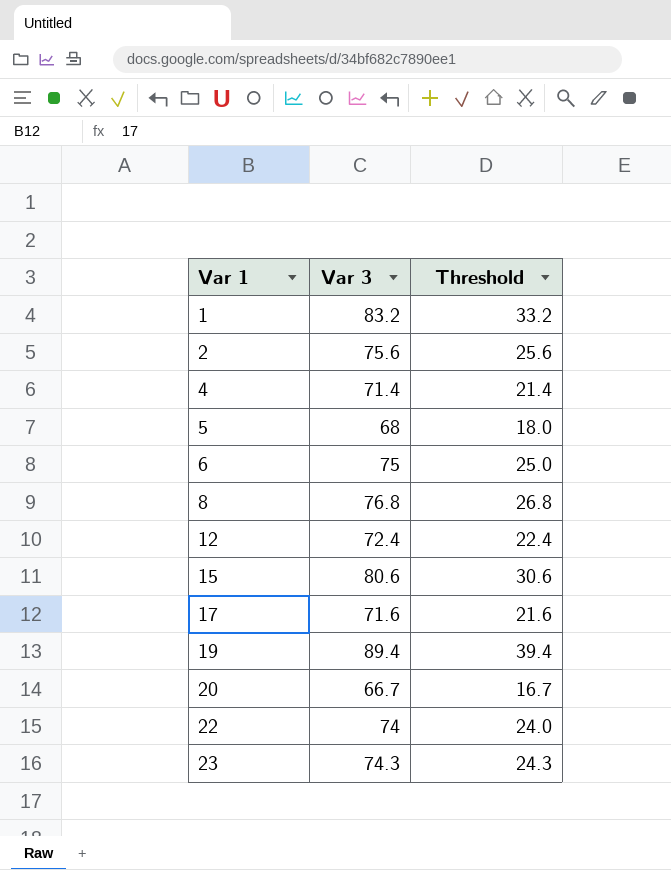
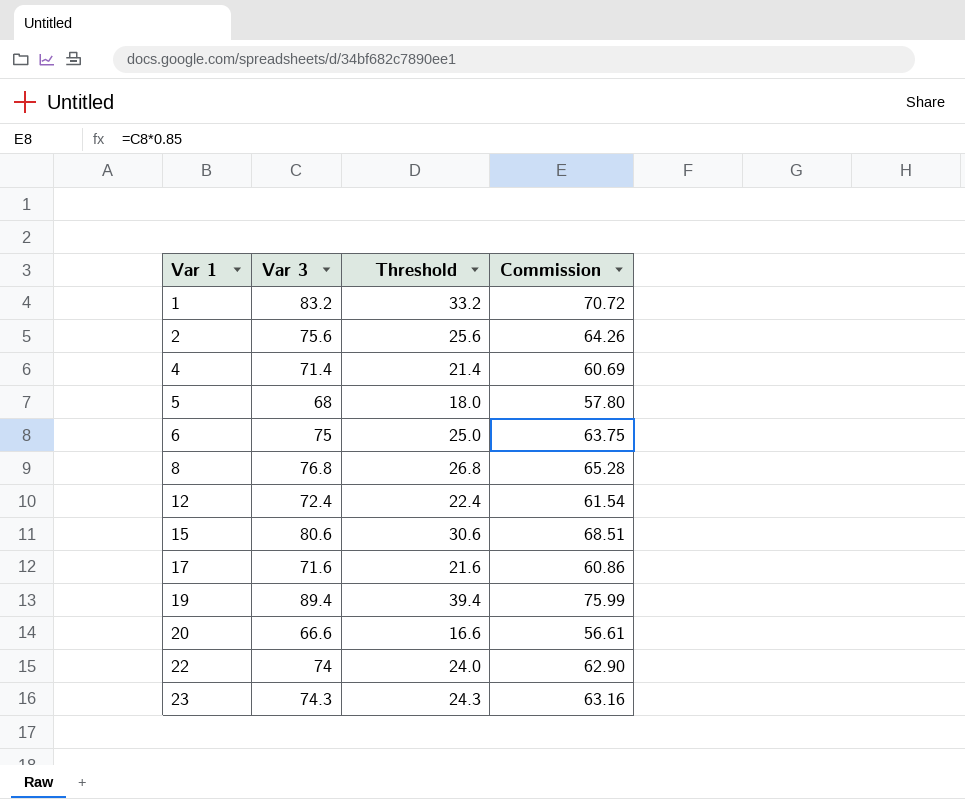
column Commission | formula: none -> [Var 3] * 0.85
20 | Var 3: 66.7 -> 66.6
20 | Threshold: 16.7 -> 16.6

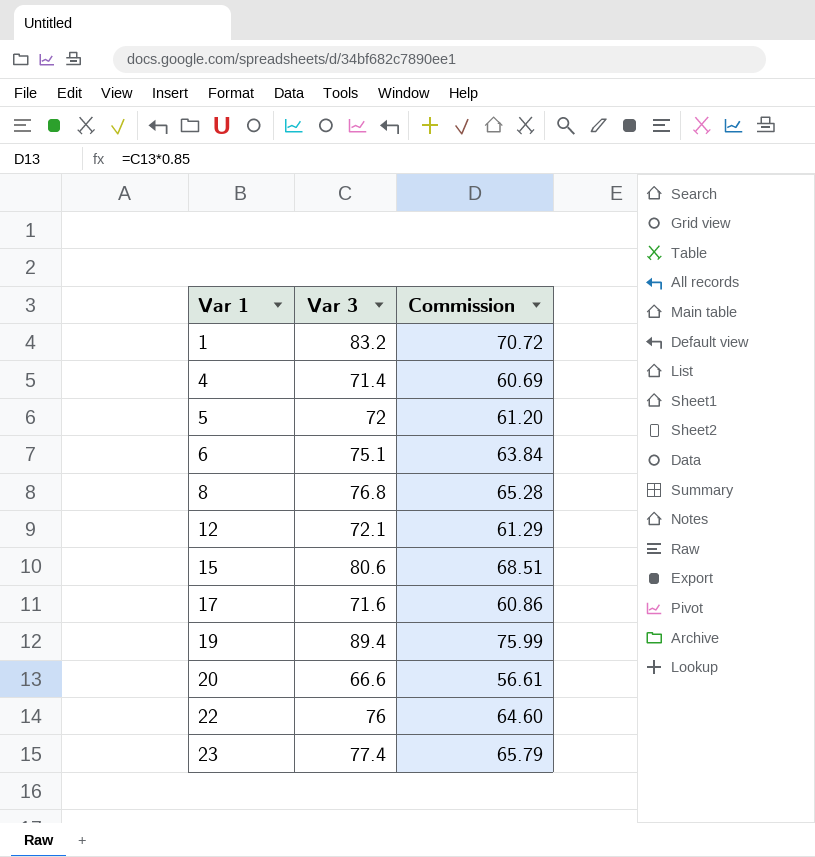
column Threshold | formula: [Var 3] - 50 -> none
row 2: 75.6 | 25.6 | 64.26 -> none
5 | Var 3: 68 -> 72
5 | Commission: 57.80 -> 61.20
6 | Var 3: 75 -> 75.1
6 | Commission: 63.75 -> 63.84
12 | Var 3: 72.4 -> 72.1
12 | Commission: 61.54 -> 61.29
22 | Var 3: 74 -> 76
22 | Commission: 62.90 -> 64.60
23 | Var 3: 74.3 -> 77.4
23 | Commission: 63.16 -> 65.79

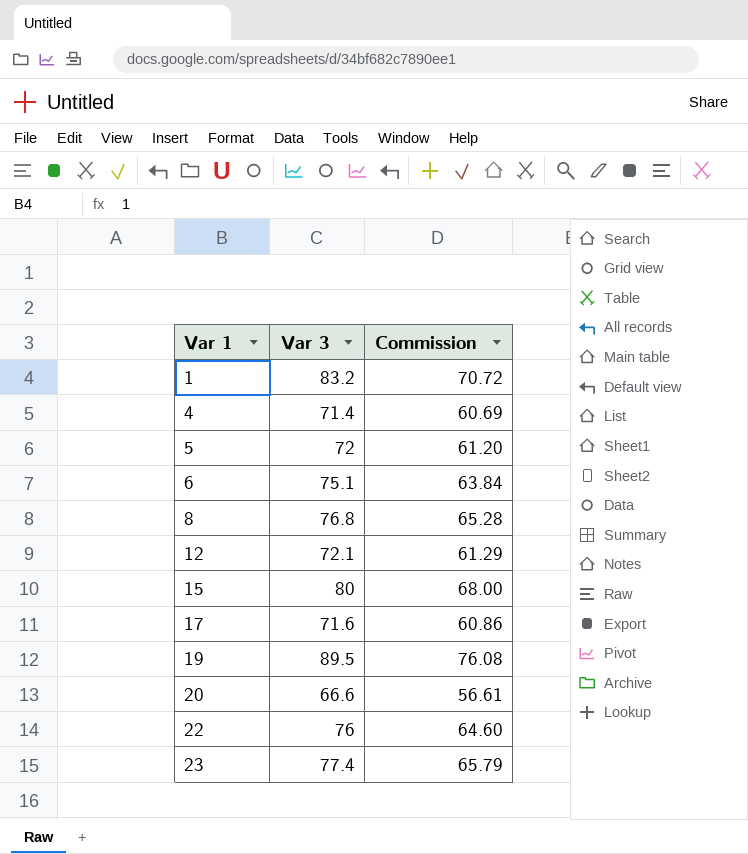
15 | Var 3: 80.6 -> 80
15 | Commission: 68.51 -> 68.00
19 | Var 3: 89.4 -> 89.5
19 | Commission: 75.99 -> 76.08

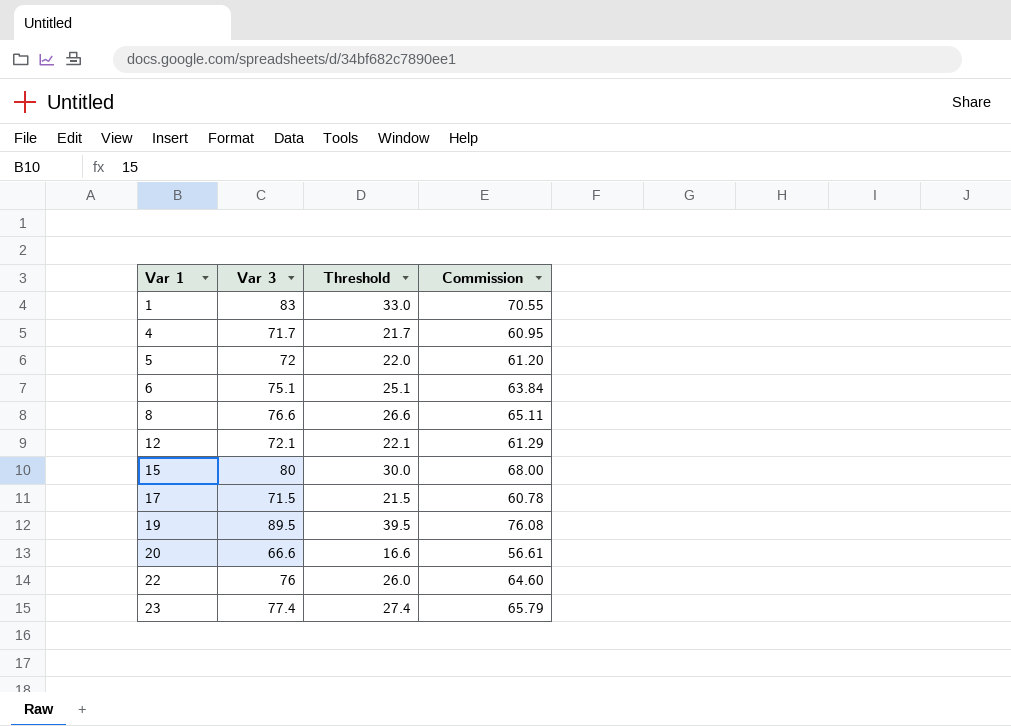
column Threshold | formula: none -> [Var 3] - 50
1 | Var 3: 83.2 -> 83
1 | Commission: 70.72 -> 70.55
4 | Var 3: 71.4 -> 71.7
4 | Commission: 60.69 -> 60.95
8 | Var 3: 76.8 -> 76.6
8 | Commission: 65.28 -> 65.11
17 | Var 3: 71.6 -> 71.5
17 | Commission: 60.86 -> 60.78

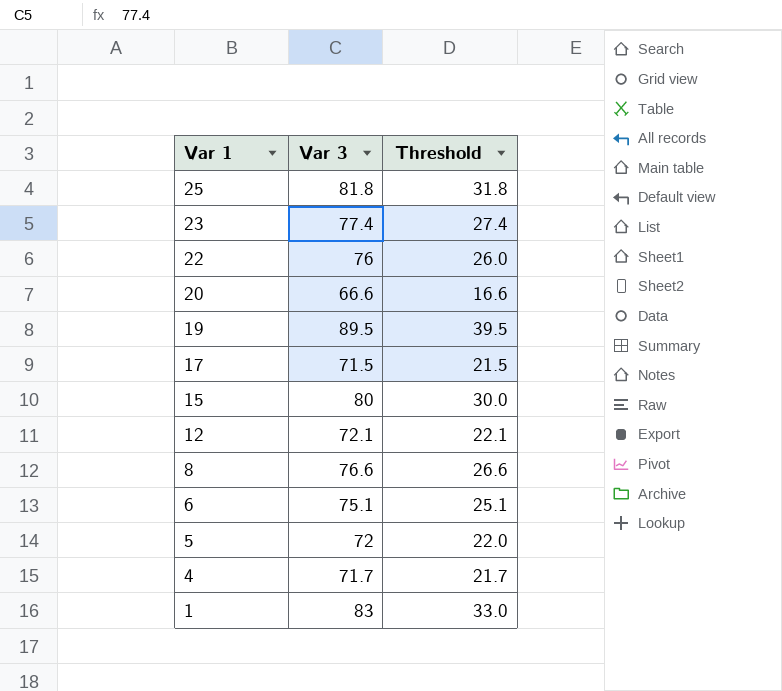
row order: Var 1 ascending -> Var 1 descending
column Commission | formula: [Var 3] * 0.85 -> none
row 25: none -> 81.8 | 31.8

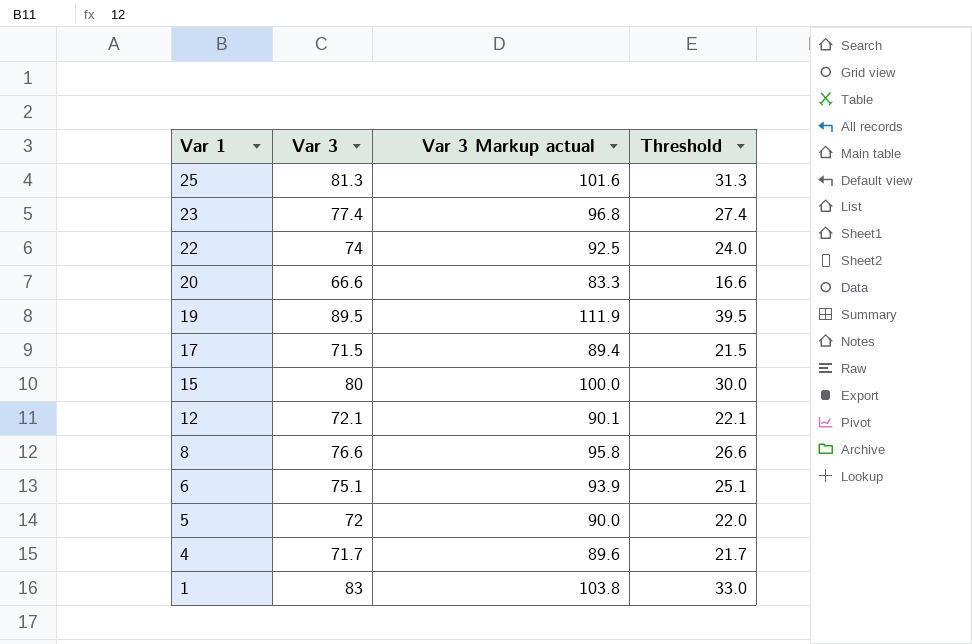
column Var 3 Markup actual | formula: none -> [Var 3] * 1.25
25 | Var 3: 81.8 -> 81.3
25 | Threshold: 31.8 -> 31.3
22 | Var 3: 76 -> 74
22 | Threshold: 26.0 -> 24.0

